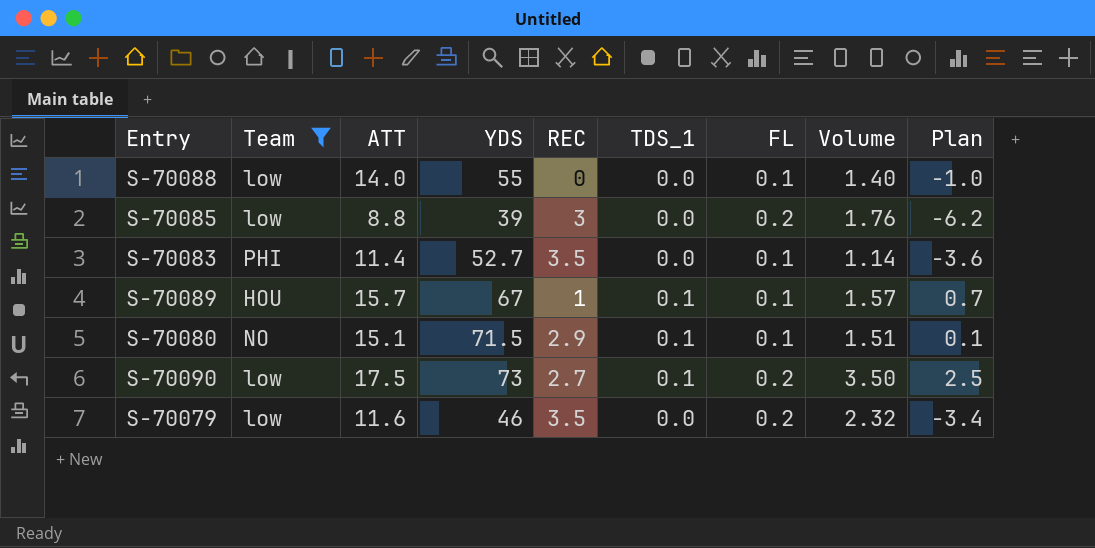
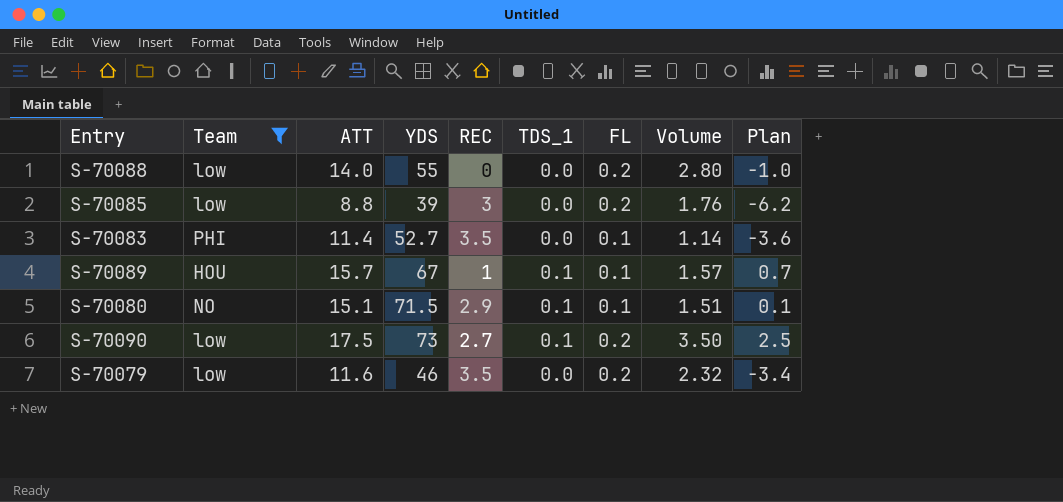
S-70088 | FL: 0.1 -> 0.2
S-70088 | Volume: 1.40 -> 2.80

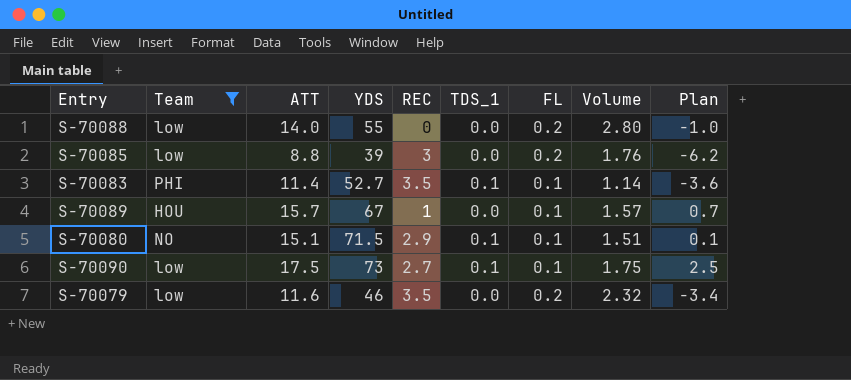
S-70083 | TDS_1: 0.0 -> 0.1
S-70089 | TDS_1: 0.1 -> 0.0
S-70090 | FL: 0.2 -> 0.1
S-70090 | Volume: 3.50 -> 1.75

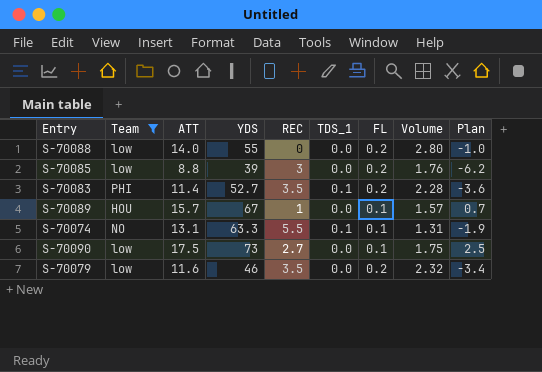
row S-70080: NO | 15.1 | 71.5 | 2.9 | 0.1 | 0.1 | 1.51 | 0.1 -> none
S-70083 | FL: 0.1 -> 0.2
S-70083 | Volume: 1.14 -> 2.28
row S-70074: none -> NO | 13.1 | 63.3 | 5.5 | 0.1 | 0.1 | 1.31 | -1.9
S-70090 | TDS_1: 0.1 -> 0.0

